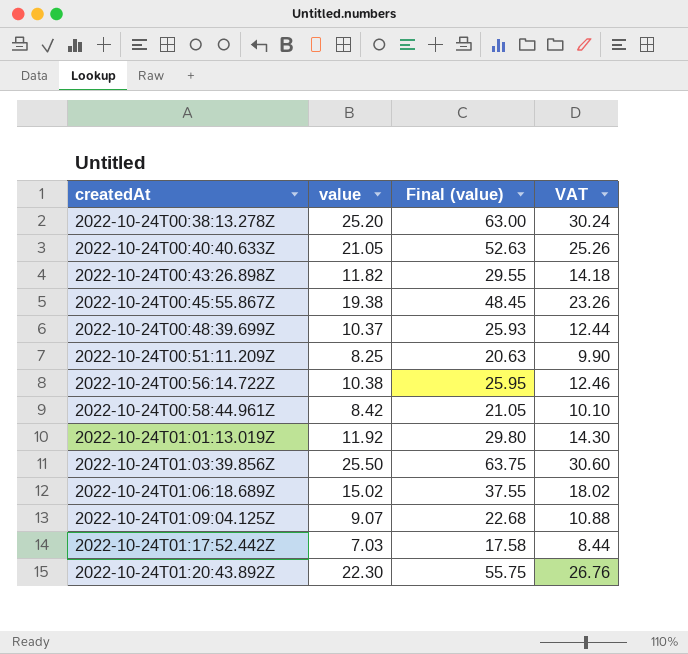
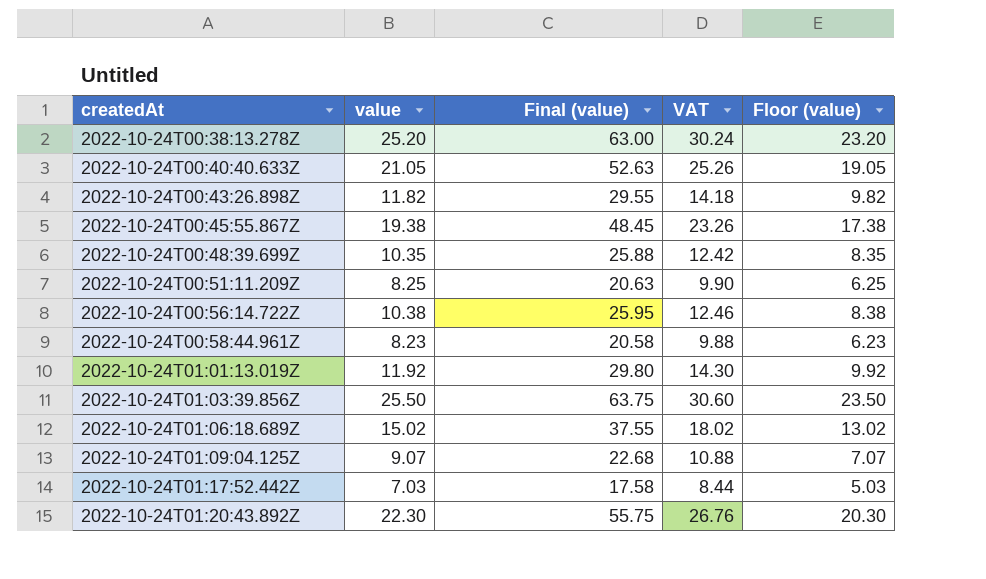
column Floor (value) | formula: none -> [value] - 2
2022-10-24T00:48:39.699Z | value: 10.37 -> 10.35
2022-10-24T00:48:39.699Z | Final (value): 25.93 -> 25.88
2022-10-24T00:48:39.699Z | VAT: 12.44 -> 12.42
2022-10-24T00:58:44.961Z | value: 8.42 -> 8.23
2022-10-24T00:58:44.961Z | Final (value): 21.05 -> 20.58
2022-10-24T00:58:44.961Z | VAT: 10.10 -> 9.88

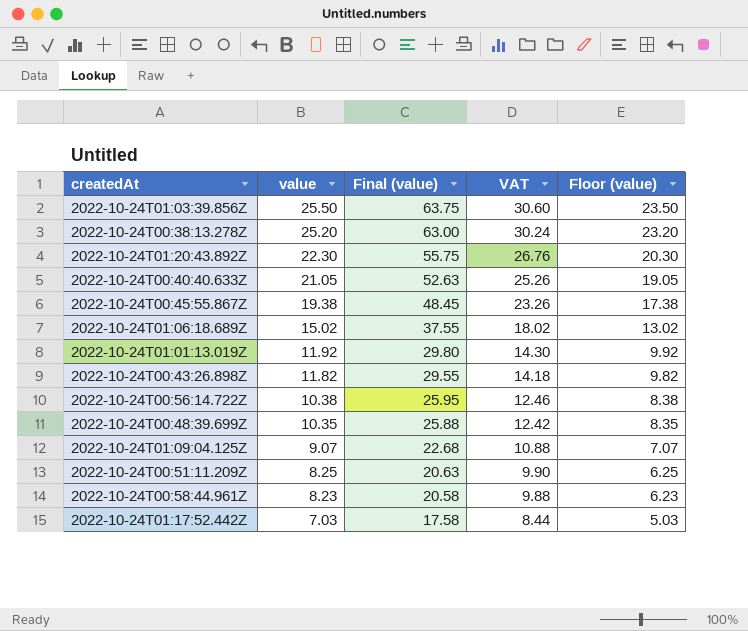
row order: createdAt ascending -> value descending

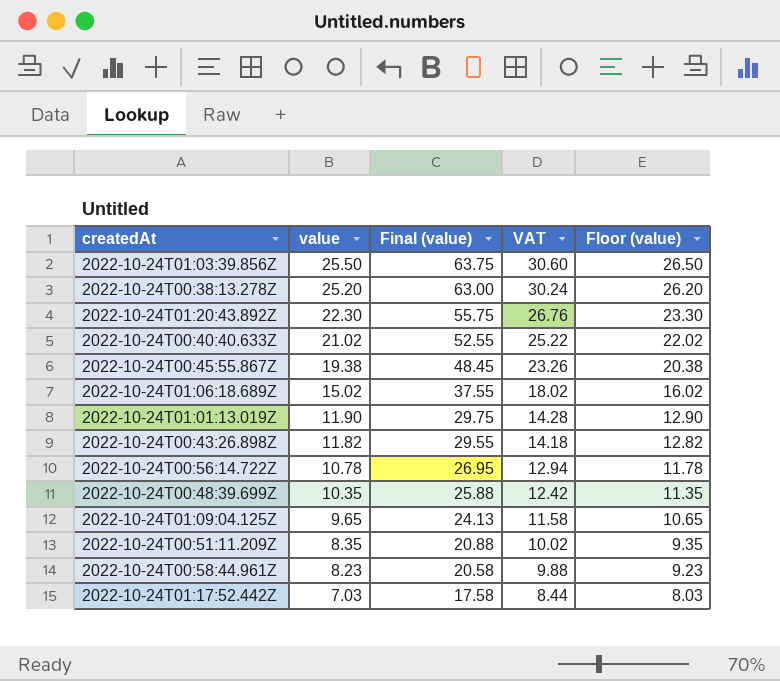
column Floor (value) | formula: [value] - 2 -> [value] + 1
2022-10-24T00:40:40.633Z | value: 21.05 -> 21.02
2022-10-24T00:40:40.633Z | Final (value): 52.63 -> 52.55
2022-10-24T00:40:40.633Z | VAT: 25.26 -> 25.22
2022-10-24T01:01:13.019Z | value: 11.92 -> 11.90
2022-10-24T01:01:13.019Z | Final (value): 29.80 -> 29.75
2022-10-24T01:01:13.019Z | VAT: 14.30 -> 14.28
2022-10-24T00:56:14.722Z | value: 10.38 -> 10.78
2022-10-24T00:56:14.722Z | Final (value): 25.95 -> 26.95
2022-10-24T00:56:14.722Z | VAT: 12.46 -> 12.94
2022-10-24T01:09:04.125Z | value: 9.07 -> 9.65
2022-10-24T01:09:04.125Z | Final (value): 22.68 -> 24.13
2022-10-24T01:09:04.125Z | VAT: 10.88 -> 11.58
2022-10-24T00:51:11.209Z | value: 8.25 -> 8.35
2022-10-24T00:51:11.209Z | Final (value): 20.63 -> 20.88
2022-10-24T00:51:11.209Z | VAT: 9.90 -> 10.02

